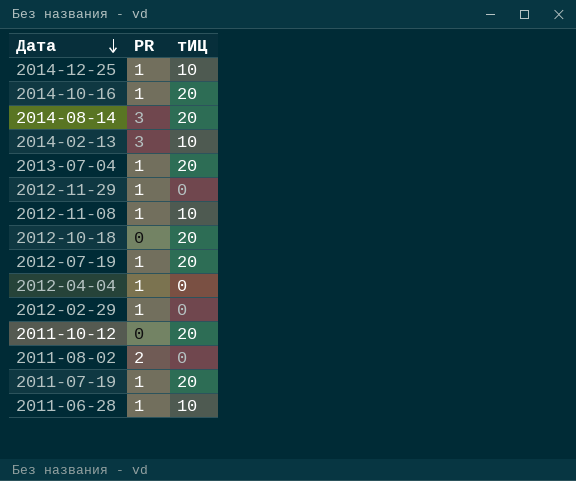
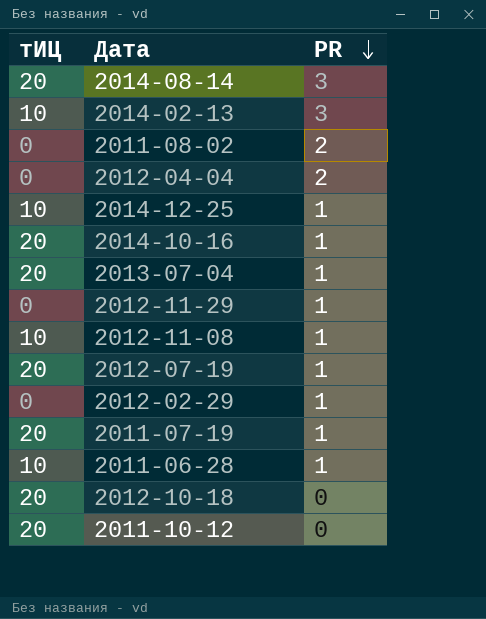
row order: Дата descending -> PR descending
column тИЦ | position: 3 -> 1
2012-04-04 | PR: 1 -> 2

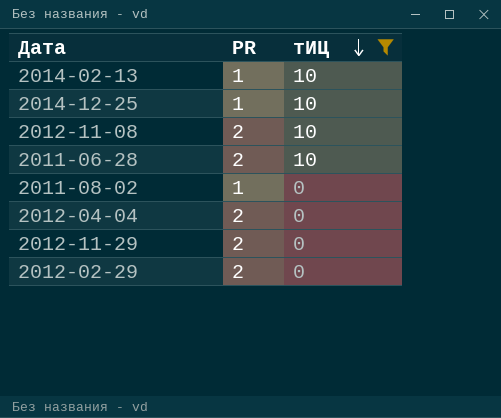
filter: none -> тИЦ != 20
row order: PR descending -> тИЦ descending
column тИЦ | position: 1 -> 3
2014-02-13 | PR: 3 -> 1
2012-11-08 | PR: 1 -> 2
2011-06-28 | PR: 1 -> 2
2011-08-02 | PR: 2 -> 1
2012-11-29 | PR: 1 -> 2
2012-02-29 | PR: 1 -> 2

